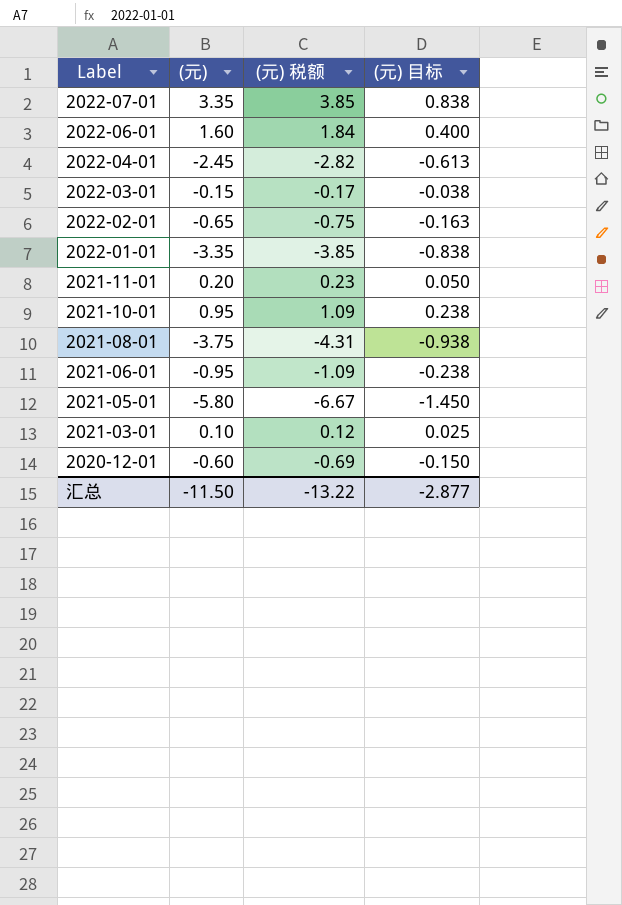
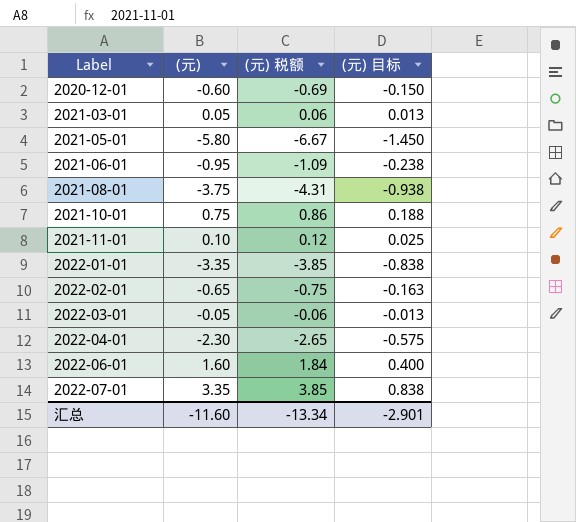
row order: Label descending -> Label ascending
2021-03-01 | (元): 0.10 -> 0.05
2021-03-01 | (元) 税额: 0.12 -> 0.06
2021-03-01 | (元) 目标: 0.025 -> 0.013
2021-10-01 | (元): 0.95 -> 0.75
2021-10-01 | (元) 税额: 1.09 -> 0.86
2021-10-01 | (元) 目标: 0.238 -> 0.188
2021-11-01 | (元): 0.20 -> 0.10
2021-11-01 | (元) 税额: 0.23 -> 0.12
2021-11-01 | (元) 目标: 0.050 -> 0.025
2022-03-01 | (元): -0.15 -> -0.05
2022-03-01 | (元) 税额: -0.17 -> -0.06
2022-03-01 | (元) 目标: -0.038 -> -0.013
2022-04-01 | (元): -2.45 -> -2.30
2022-04-01 | (元) 税额: -2.82 -> -2.65
2022-04-01 | (元) 目标: -0.613 -> -0.575
汇总 | (元): -11.50 -> -11.60
汇总 | (元) 税额: -13.22 -> -13.34
汇总 | (元) 目标: -2.877 -> -2.901

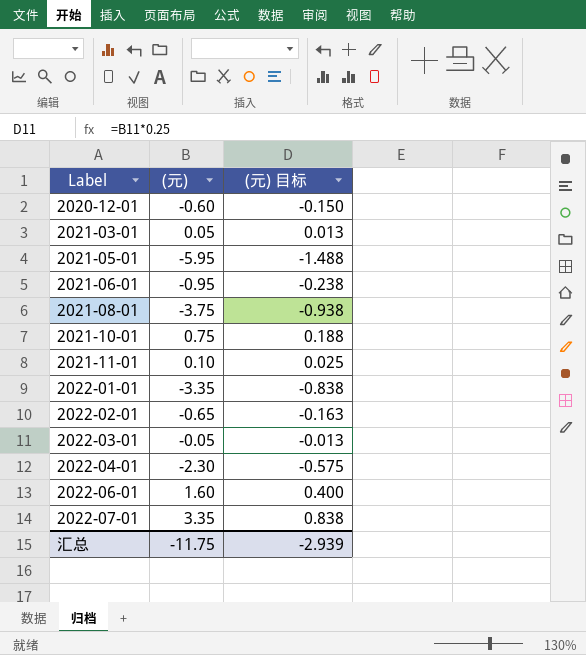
column (元) 税额 | formula: [(元)] * 1.15 -> none
2021-05-01 | (元): -5.80 -> -5.95
2021-05-01 | (元) 目标: -1.450 -> -1.488
汇总 | (元): -11.60 -> -11.75
汇总 | (元) 目标: -2.901 -> -2.939

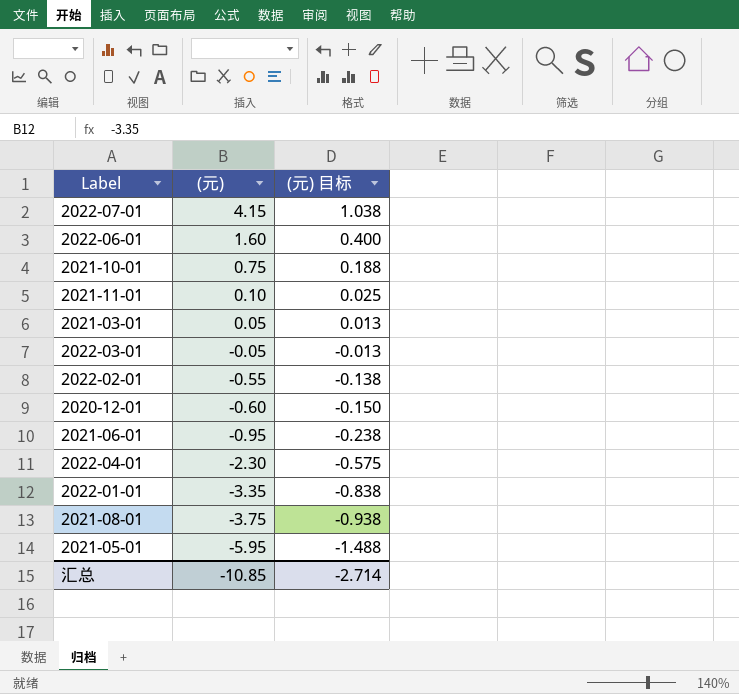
row order: Label ascending -> (元) descending
2022-07-01 | (元): 3.35 -> 4.15
2022-07-01 | (元) 目标: 0.838 -> 1.038
2022-02-01 | (元): -0.65 -> -0.55
2022-02-01 | (元) 目标: -0.163 -> -0.138
汇总 | (元): -11.75 -> -10.85
汇总 | (元) 目标: -2.939 -> -2.714

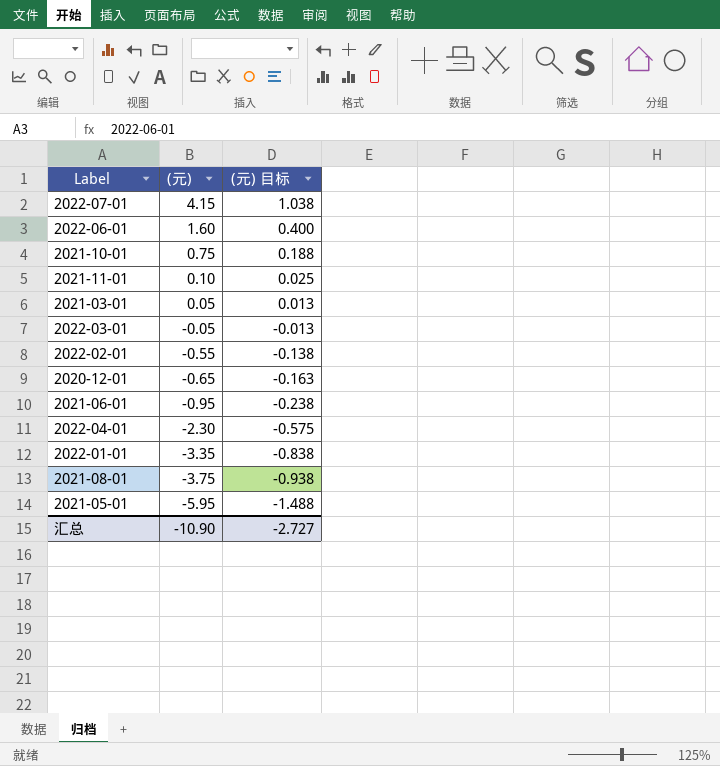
2020-12-01 | (元): -0.60 -> -0.65
2020-12-01 | (元) 目标: -0.150 -> -0.163
汇总 | (元): -10.85 -> -10.90
汇总 | (元) 目标: -2.714 -> -2.727

